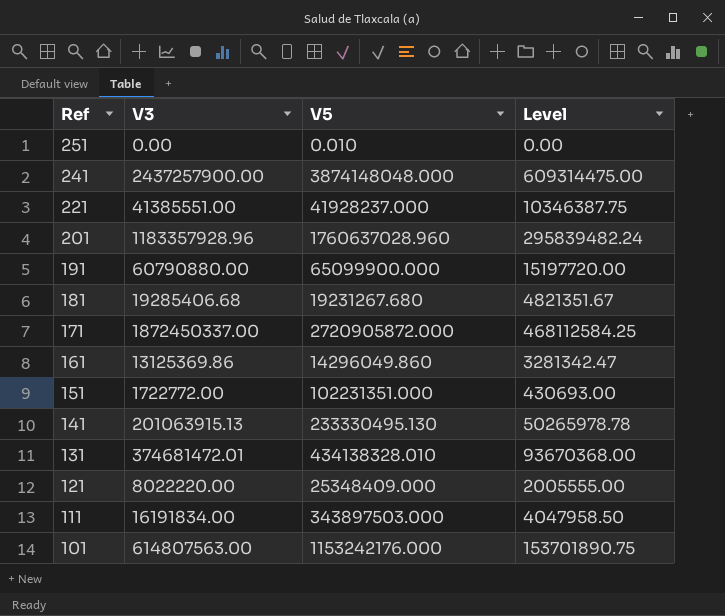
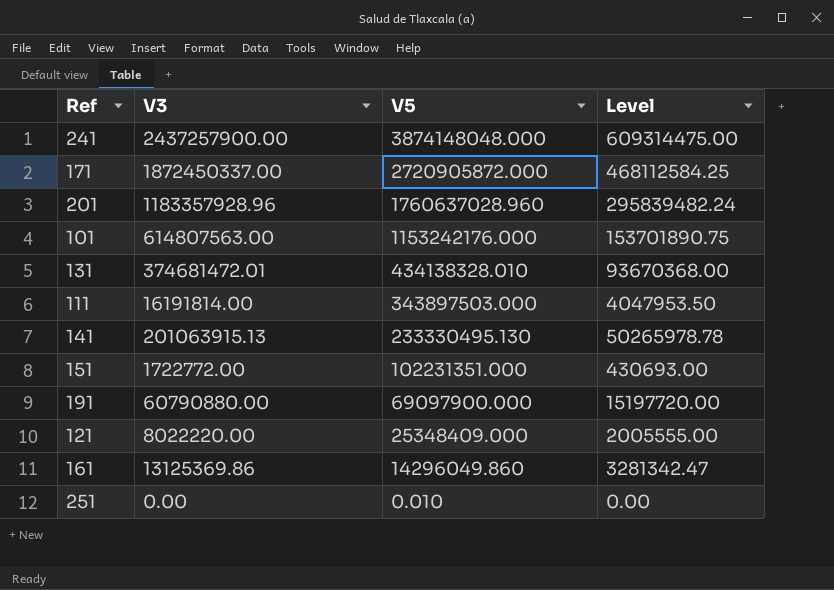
row order: Ref descending -> V5 descending
row 221: 41385551.00 | 41928237.000 | 10346387.75 -> none
row 181: 19285406.68 | 19231267.680 | 4821351.67 -> none
111 | V3: 16191834.00 -> 16191814.00
111 | Level: 4047958.50 -> 4047953.50
191 | V5: 65099900.000 -> 69097900.000

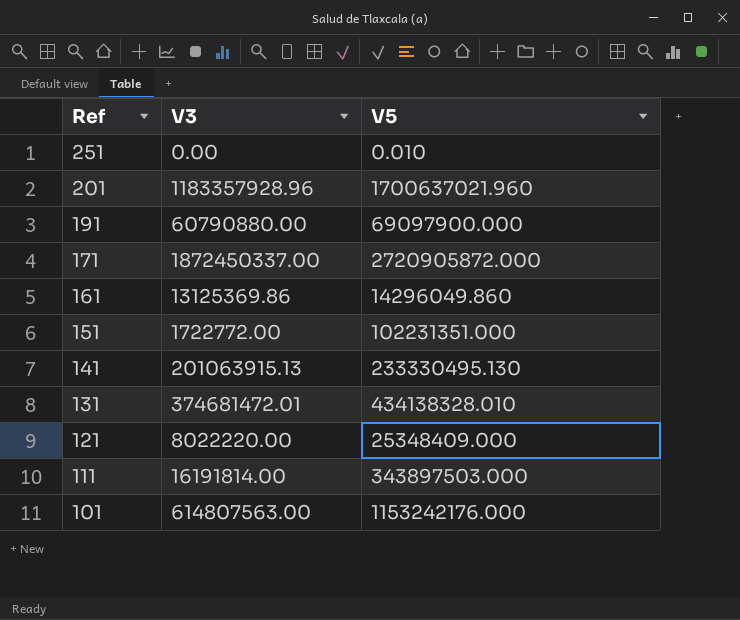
row order: V5 descending -> Ref descending
column Level | formula: [V3] * 0.25 -> none
row 241: 2437257900.00 | 3874148048.000 | 609314475.00 -> none
201 | V5: 1760637028.960 -> 1700637021.960

